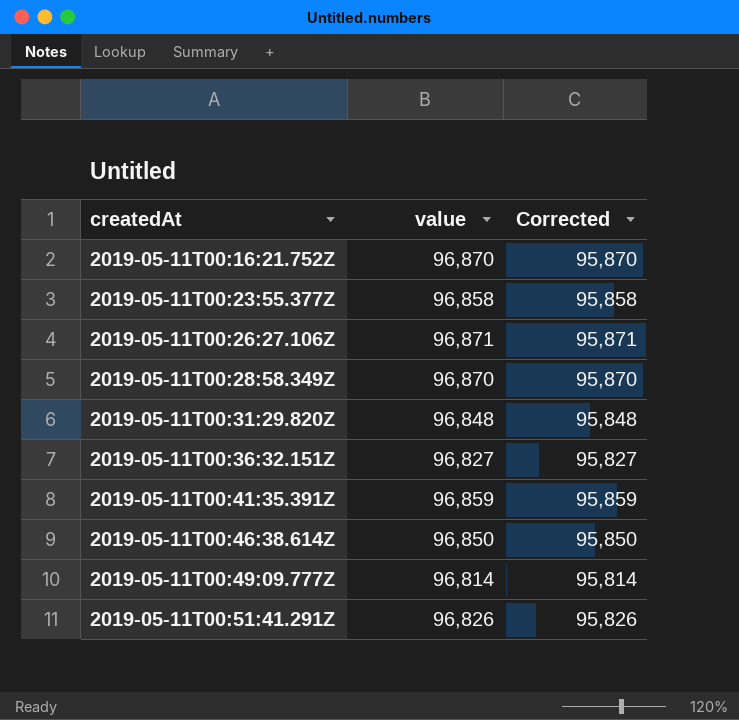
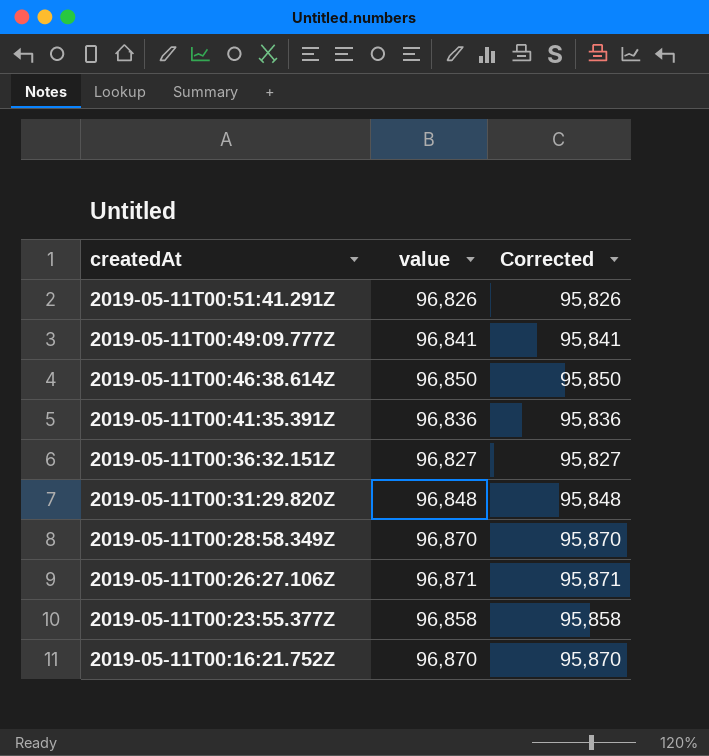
row order: createdAt ascending -> createdAt descending
2019-05-11T00:49:09.777Z | value: 96,814 -> 96,841
2019-05-11T00:49:09.777Z | Corrected: 95,814 -> 95,841
2019-05-11T00:41:35.391Z | value: 96,859 -> 96,836
2019-05-11T00:41:35.391Z | Corrected: 95,859 -> 95,836

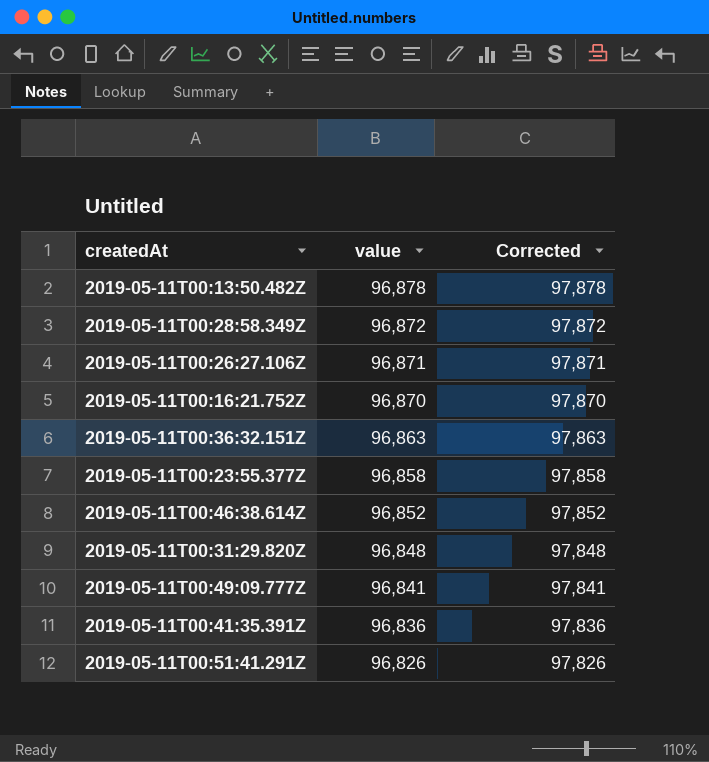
row order: createdAt descending -> value descending
column Corrected | formula: [value] - 1000 -> [value] + 1000
row 2019-05-11T00:13:50.482Z: none -> 96,878 | 97,878
2019-05-11T00:28:58.349Z | value: 96,870 -> 96,872
2019-05-11T00:36:32.151Z | value: 96,827 -> 96,863
2019-05-11T00:46:38.614Z | value: 96,850 -> 96,852

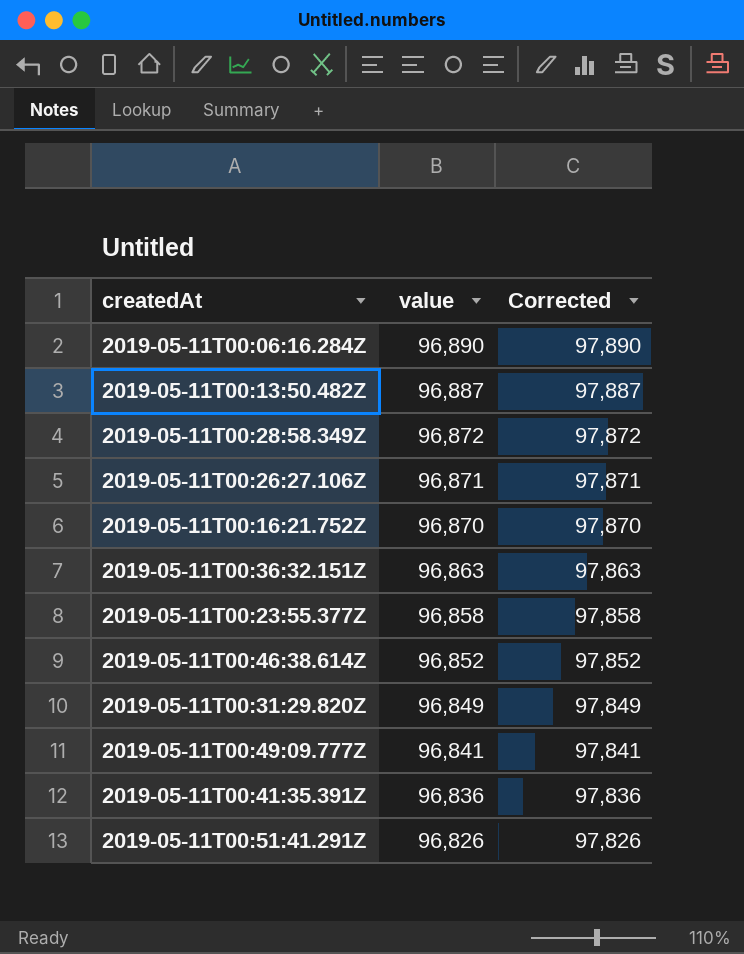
row 2019-05-11T00:06:16.284Z: none -> 96,890 | 97,890
2019-05-11T00:13:50.482Z | value: 96,878 -> 96,887
2019-05-11T00:13:50.482Z | Corrected: 97,878 -> 97,887
2019-05-11T00:31:29.820Z | value: 96,848 -> 96,849
2019-05-11T00:31:29.820Z | Corrected: 97,848 -> 97,849

